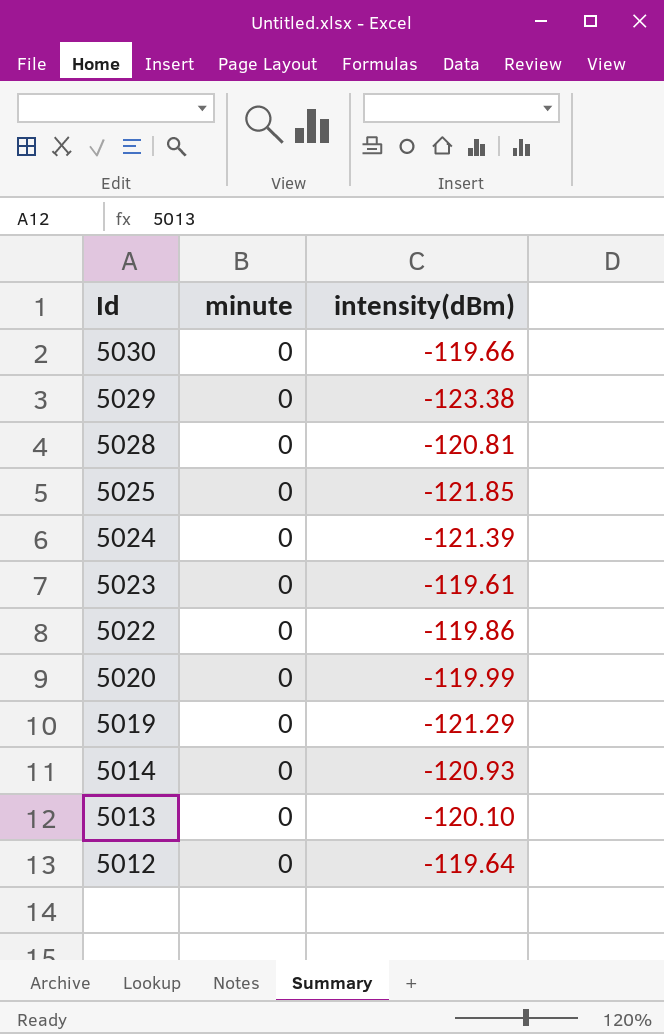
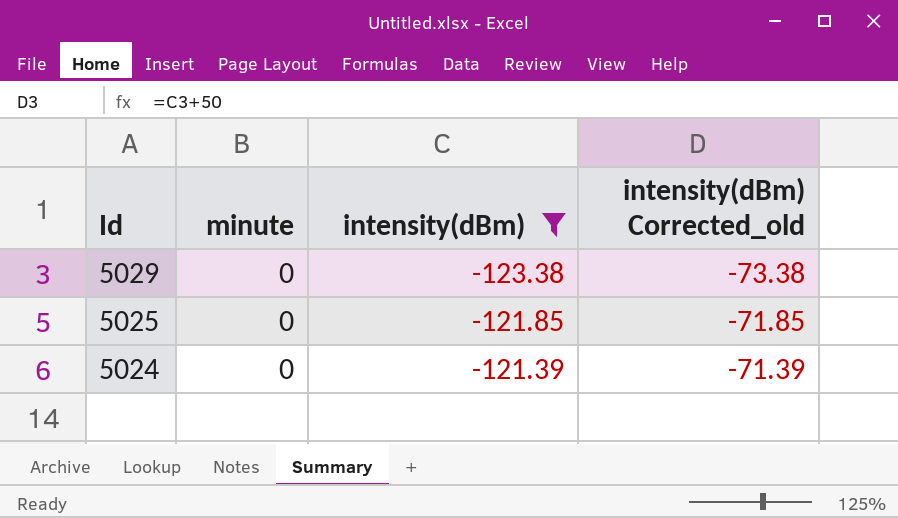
filter: none -> intensity(dBm) <= -121.39
column intensity(dBm) Corrected_old | formula: none -> [intensity(dBm)] + 50

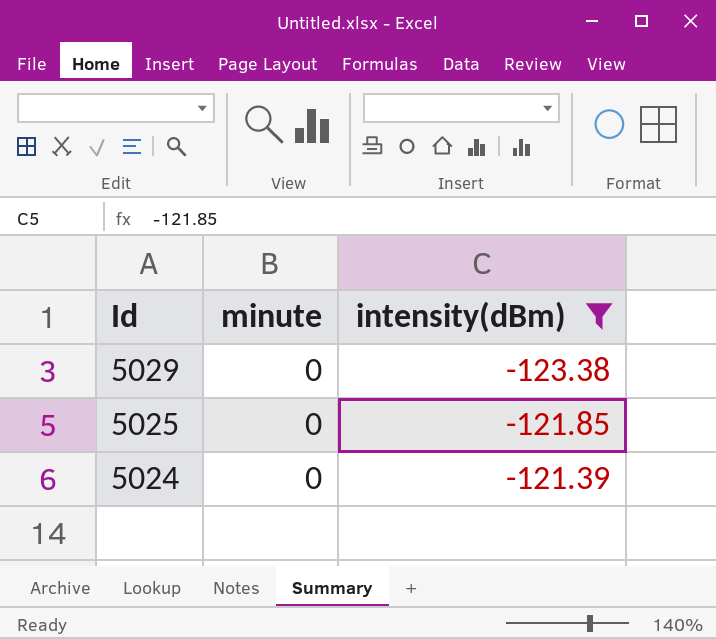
column intensity(dBm) Corrected_old | formula: [intensity(dBm)] + 50 -> none

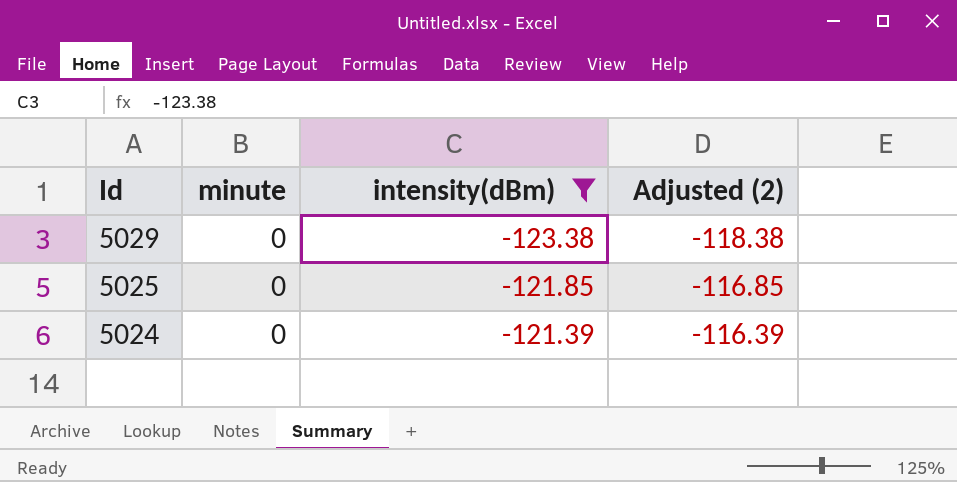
column Adjusted (2) | formula: none -> [intensity(dBm)] + 5

